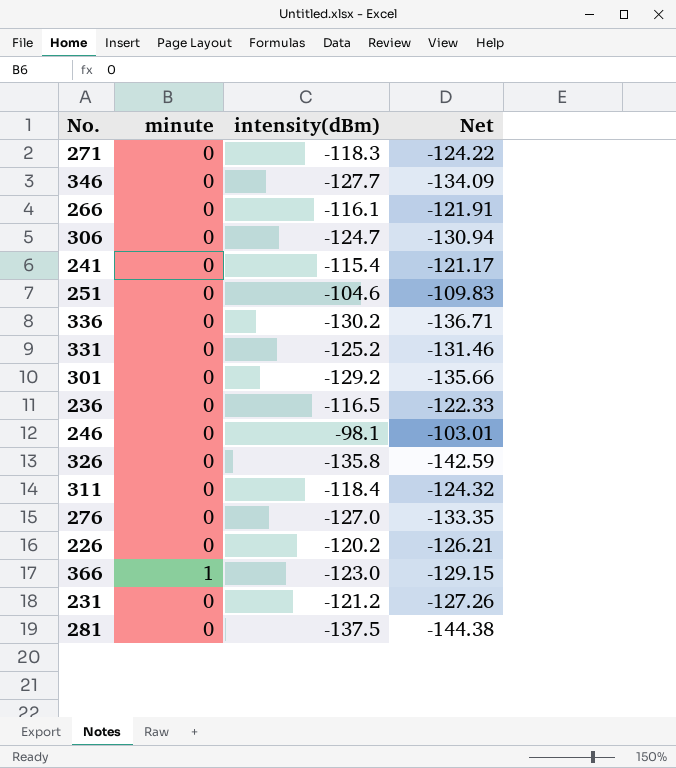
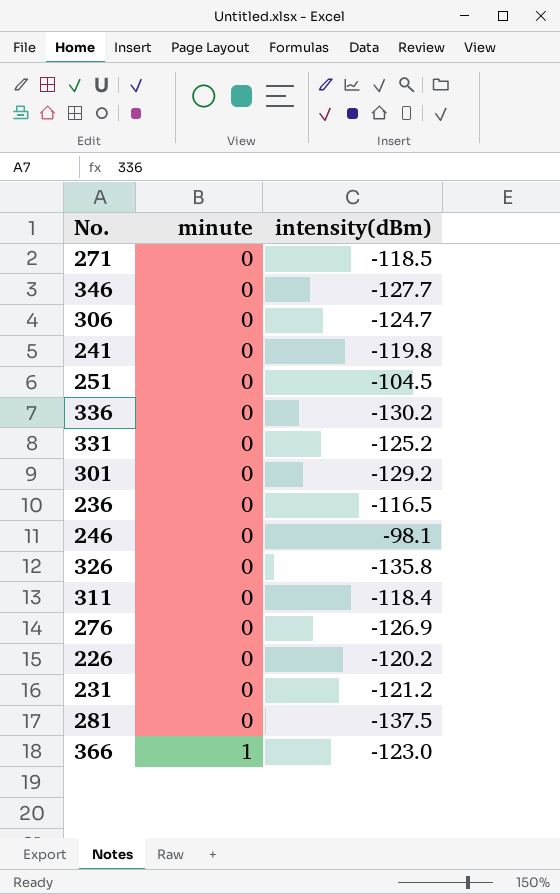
row order: none -> minute ascending
column Net | formula: [intensity(dBm)] * 1.05 -> none
row 266: 0 | -116.1 | -121.91 -> none
271 | intensity(dBm): -118.3 -> -118.5
241 | intensity(dBm): -115.4 -> -119.8
251 | intensity(dBm): -104.6 -> -104.5
276 | intensity(dBm): -127.0 -> -126.9

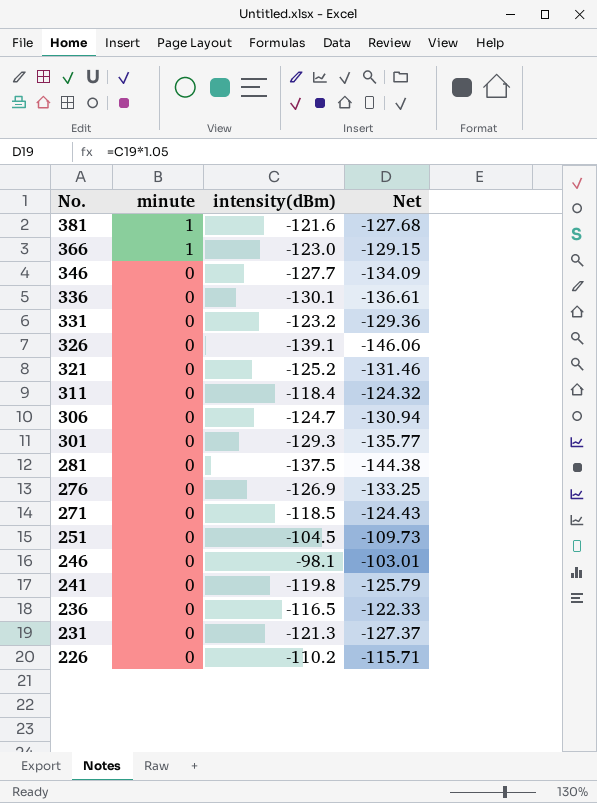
row order: minute ascending -> No. descending
column Net | formula: none -> [intensity(dBm)] * 1.05
row 381: none -> 1 | -121.6 | -127.68
336 | intensity(dBm): -130.2 -> -130.1
331 | intensity(dBm): -125.2 -> -123.2
326 | intensity(dBm): -135.8 -> -139.1
row 321: none -> 0 | -125.2 | -131.46
301 | intensity(dBm): -129.2 -> -129.3
231 | intensity(dBm): -121.2 -> -121.3
226 | intensity(dBm): -120.2 -> -110.2

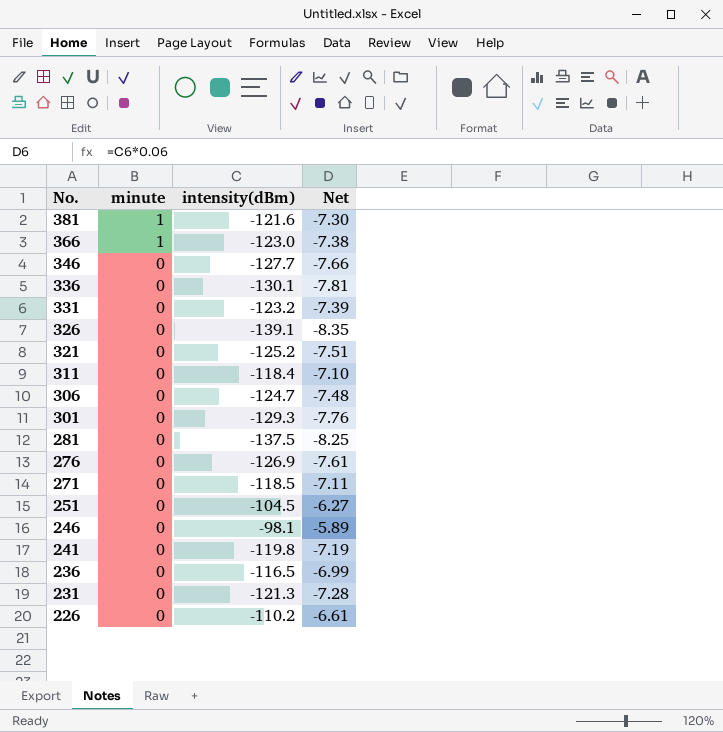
column Net | formula: [intensity(dBm)] * 1.05 -> [intensity(dBm)] * 0.06

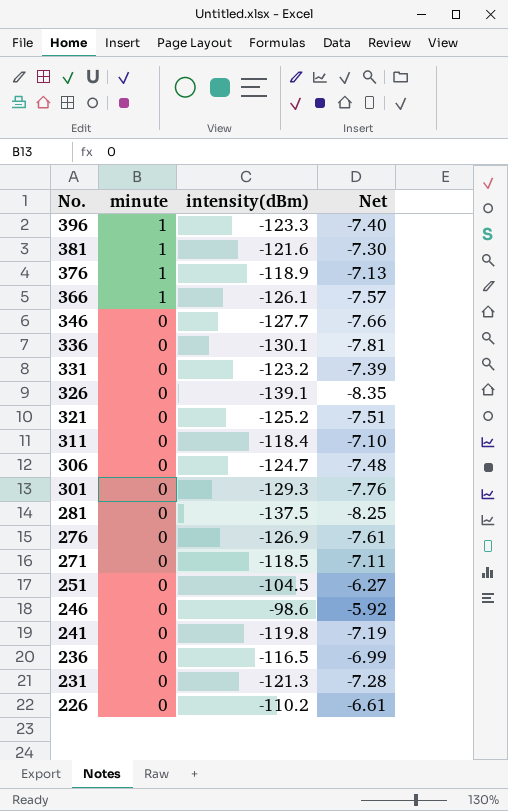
row 396: none -> 1 | -123.3 | -7.40
row 376: none -> 1 | -118.9 | -7.13
366 | intensity(dBm): -123.0 -> -126.1
366 | Net: -7.38 -> -7.57
246 | intensity(dBm): -98.1 -> -98.6
246 | Net: -5.89 -> -5.92

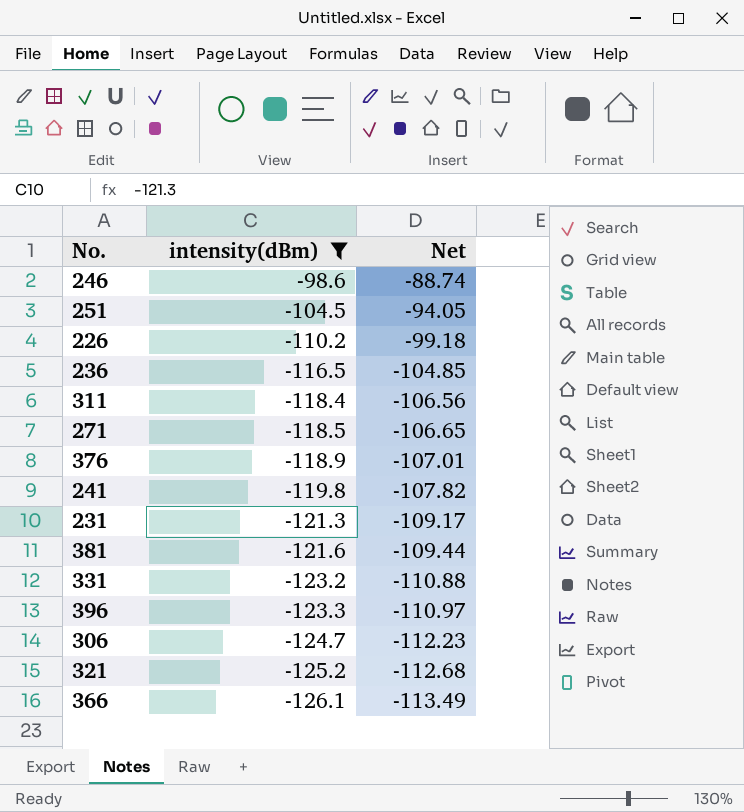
filter: none -> intensity(dBm) >= -126.1
row order: No. descending -> intensity(dBm) descending
column minute | position: 2 -> none
column Net | formula: [intensity(dBm)] * 0.06 -> [intensity(dBm)] * 0.9

